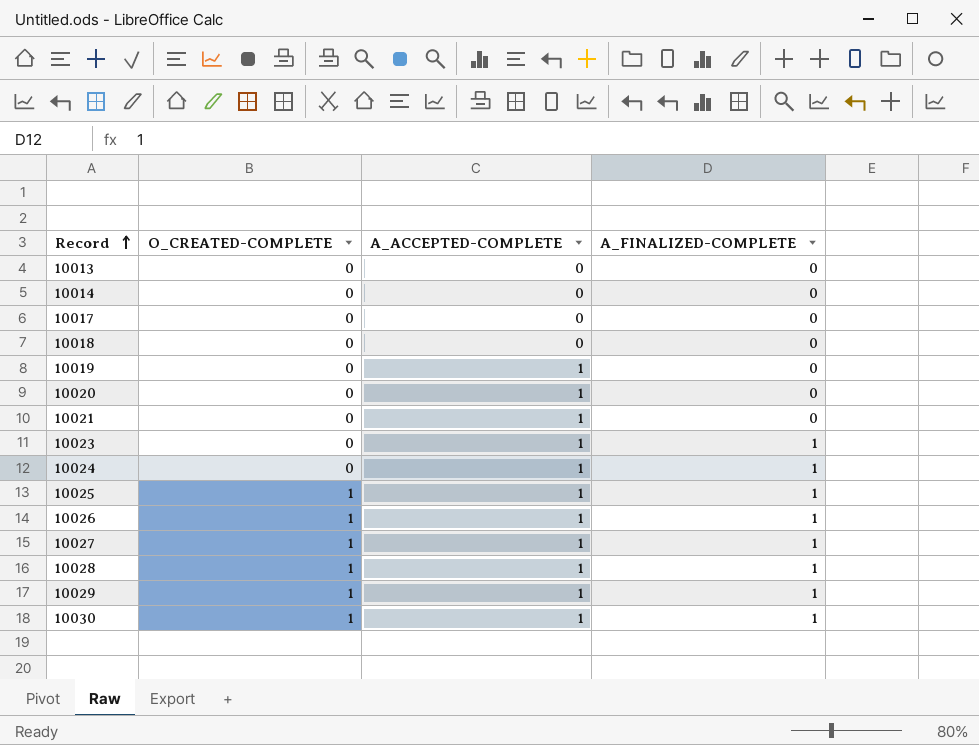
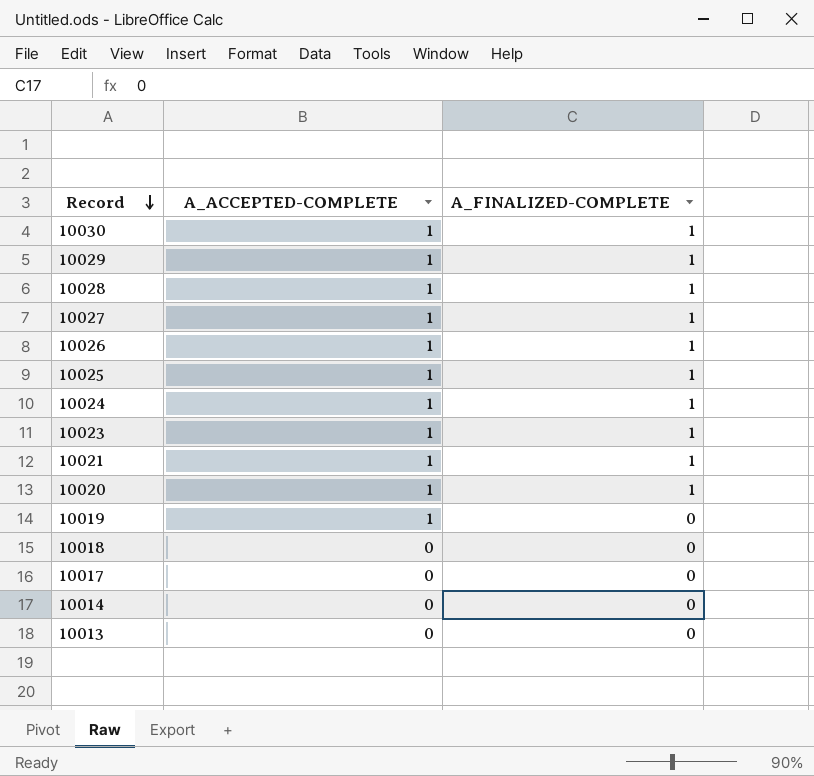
row order: Record ascending -> Record descending
column O_CREATED-COMPLETE | position: 2 -> none
10021 | A_FINALIZED-COMPLETE: 0 -> 1
10020 | A_FINALIZED-COMPLETE: 0 -> 1

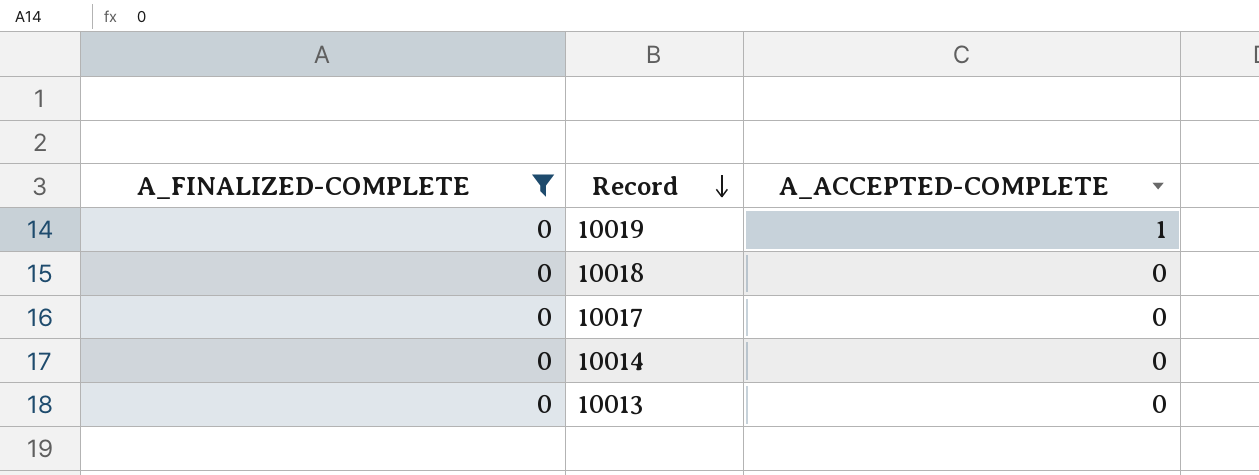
filter: none -> A_FINALIZED-COMPLETE = 0
column A_FINALIZED-COMPLETE | position: 3 -> 1

